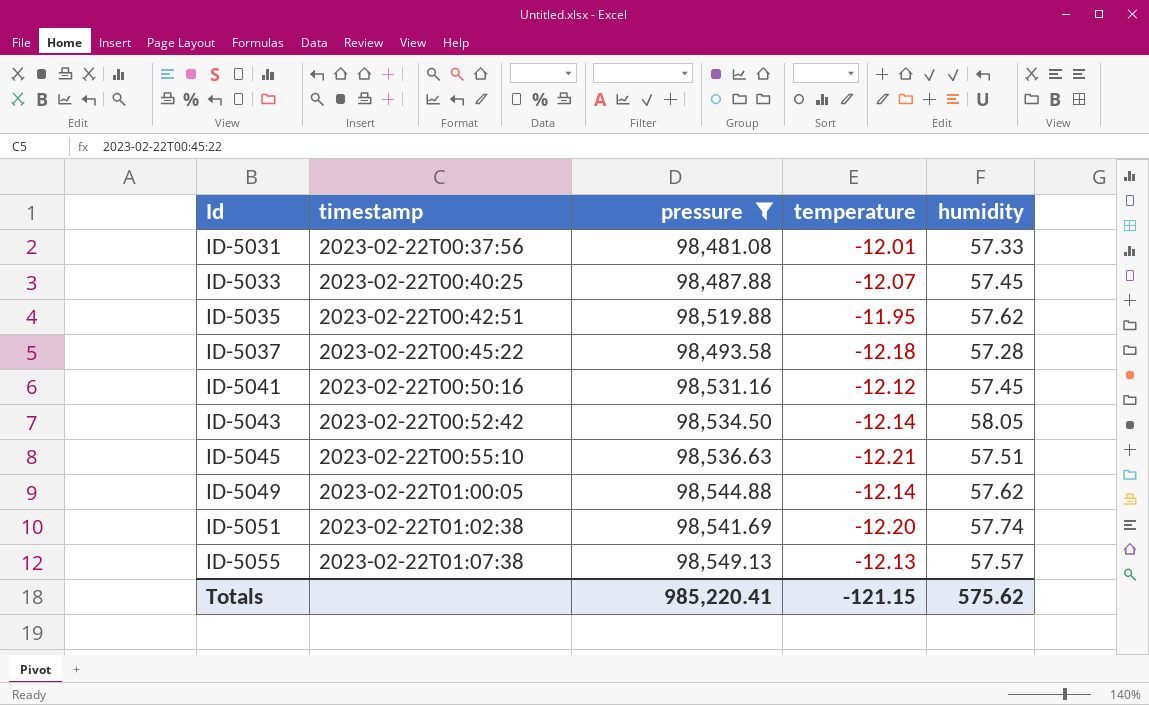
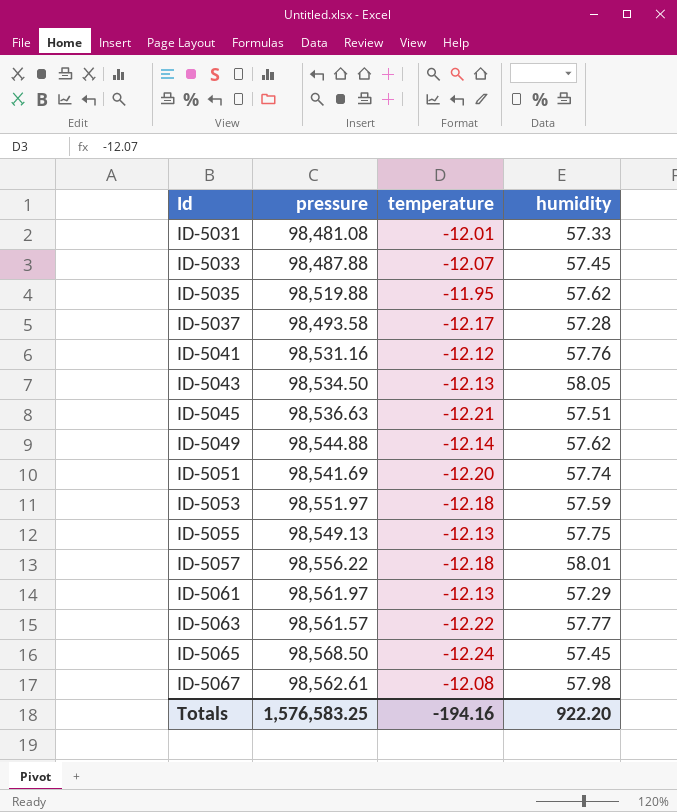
filter: pressure <= 98,549.13 -> none
column timestamp | position: 2 -> none
ID-5037 | temperature: -12.18 -> -12.17
ID-5041 | humidity: 57.45 -> 57.76
ID-5043 | temperature: -12.14 -> -12.13
ID-5055 | humidity: 57.57 -> 57.75
Totals | pressure: 985,220.41 -> 1,576,583.25
Totals | temperature: -121.15 -> -194.16
Totals | humidity: 575.62 -> 922.20

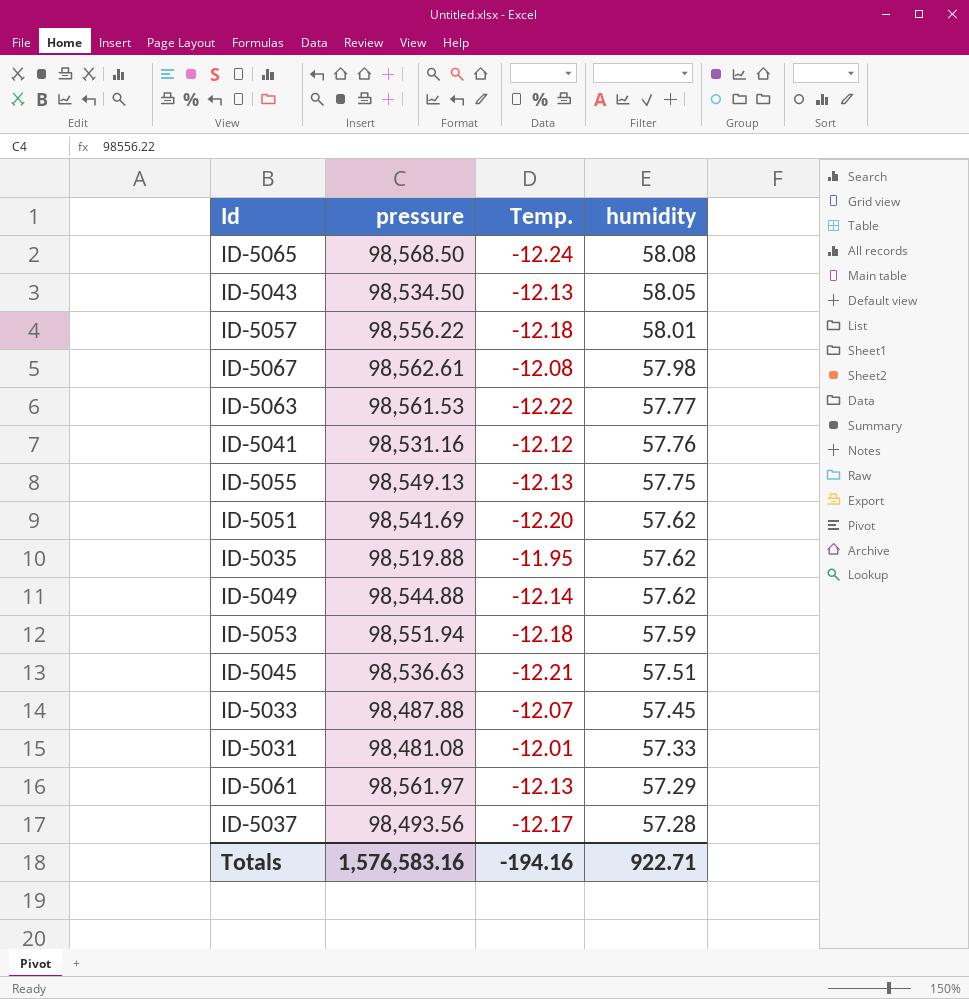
row order: Id ascending -> humidity descending
column name: temperature -> Temp.
ID-5065 | humidity: 57.45 -> 58.08
ID-5063 | pressure: 98,561.57 -> 98,561.53
ID-5051 | humidity: 57.74 -> 57.62
ID-5053 | pressure: 98,551.97 -> 98,551.94
ID-5037 | pressure: 98,493.58 -> 98,493.56
Totals | pressure: 1,576,583.25 -> 1,576,583.16
Totals | humidity: 922.20 -> 922.71

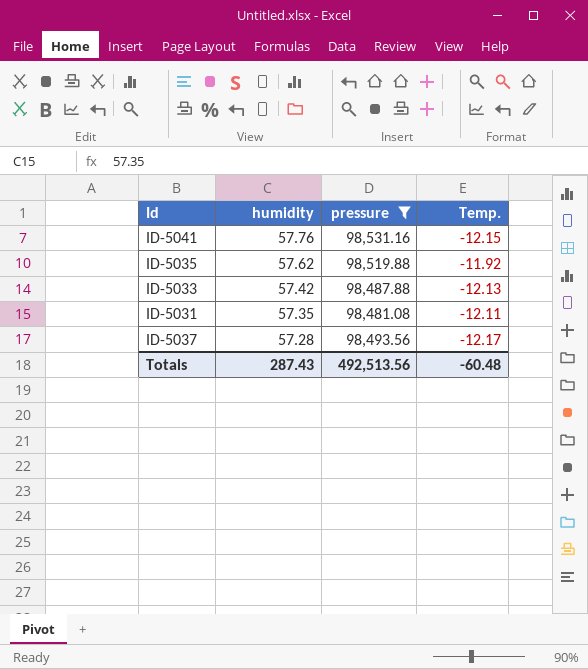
filter: none -> pressure <= 98,531.16
column humidity | position: 4 -> 2
ID-5041 | Temp.: -12.12 -> -12.15
ID-5035 | Temp.: -11.95 -> -11.92
ID-5033 | humidity: 57.45 -> 57.42
ID-5033 | Temp.: -12.07 -> -12.13
ID-5031 | humidity: 57.33 -> 57.35
ID-5031 | Temp.: -12.01 -> -12.11
Totals | humidity: 922.71 -> 287.43
Totals | pressure: 1,576,583.16 -> 492,513.56
Totals | Temp.: -194.16 -> -60.48

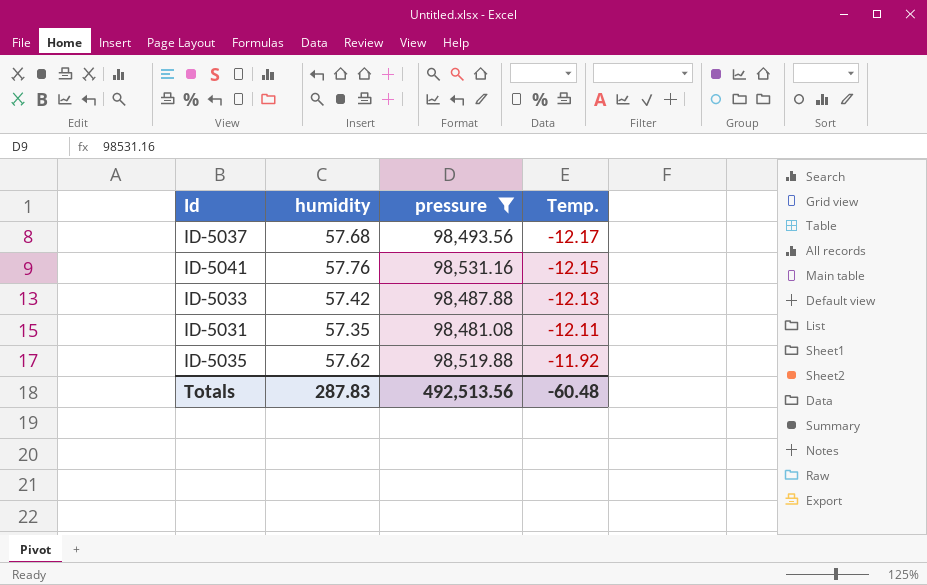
row order: humidity descending -> Temp. ascending
ID-5037 | humidity: 57.28 -> 57.68
Totals | humidity: 287.43 -> 287.83

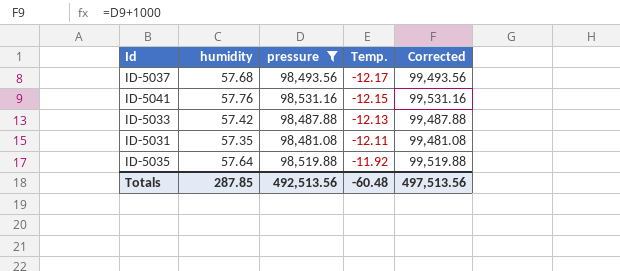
column Corrected | formula: none -> [pressure] + 1000
ID-5035 | humidity: 57.62 -> 57.64
Totals | humidity: 287.83 -> 287.85

